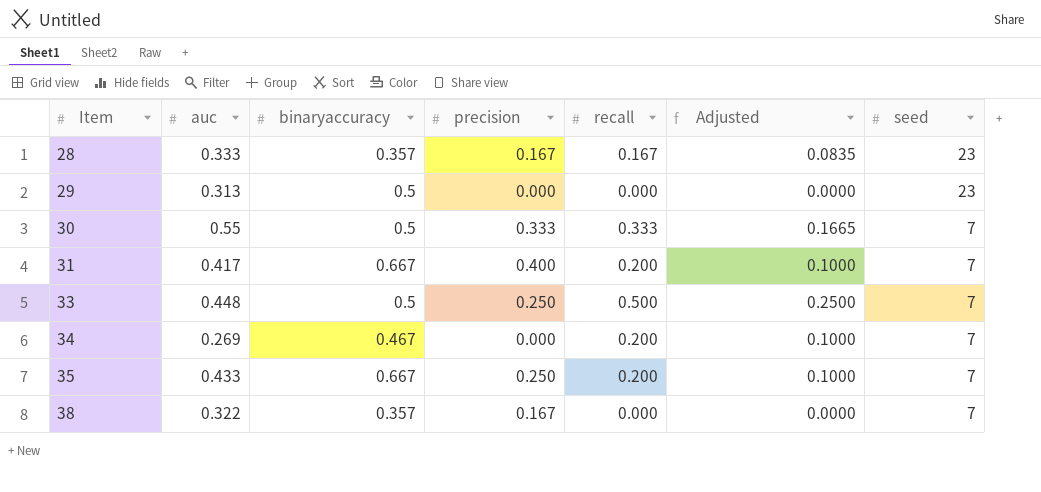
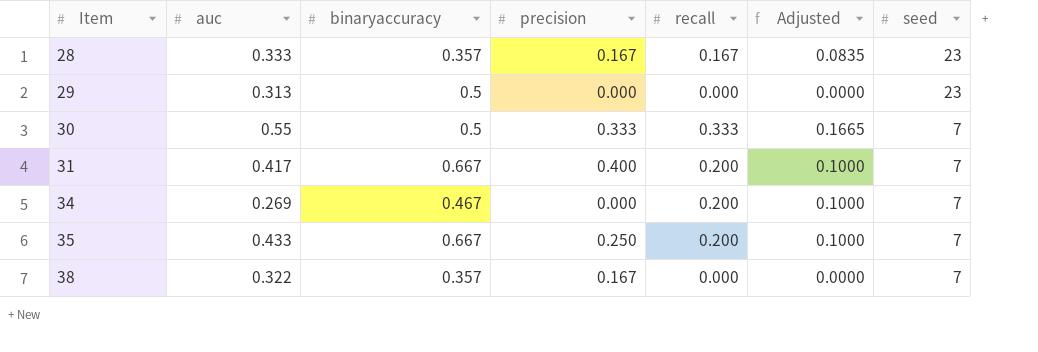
row 33: 0.448 | 0.5 | 0.250 | 0.500 | 0.2500 | 7 -> none

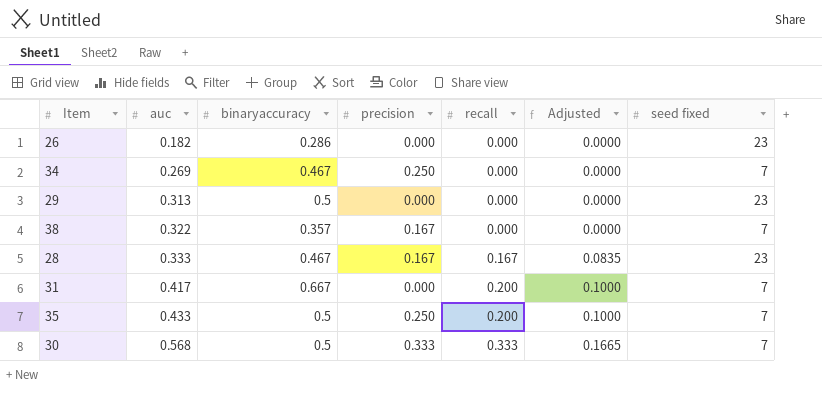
row order: Item ascending -> auc ascending
column name: seed -> seed fixed
row 26: none -> 0.182 | 0.286 | 0.000 | 0.000 | 0.0000 | 23
34 | precision: 0.000 -> 0.250
34 | recall: 0.200 -> 0.000
34 | Adjusted: 0.1000 -> 0.0000
28 | binaryaccuracy: 0.357 -> 0.467
31 | precision: 0.400 -> 0.000
35 | binaryaccuracy: 0.667 -> 0.5
30 | auc: 0.55 -> 0.568

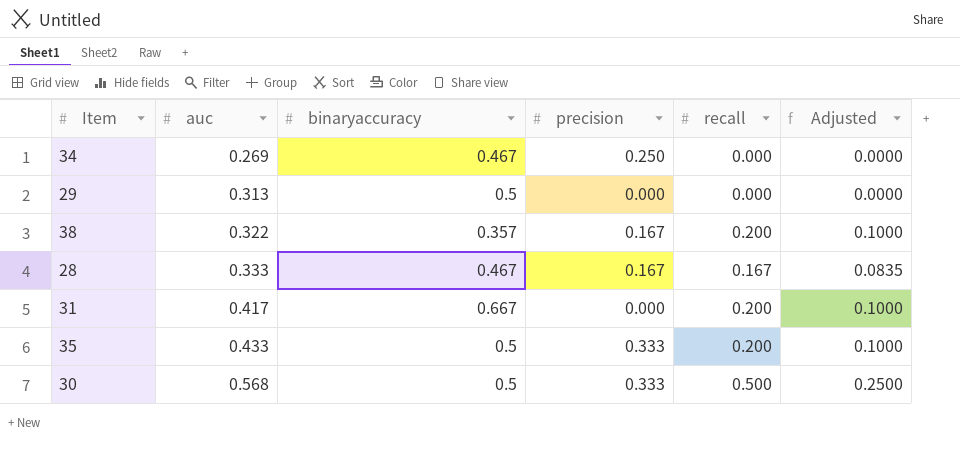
column seed fixed | position: 7 -> none
row 26: 0.182 | 0.286 | 0.000 | 0.000 | 0.0000 | 23 -> none
38 | recall: 0.000 -> 0.200
38 | Adjusted: 0.0000 -> 0.1000
35 | precision: 0.250 -> 0.333
30 | recall: 0.333 -> 0.500
30 | Adjusted: 0.1665 -> 0.2500

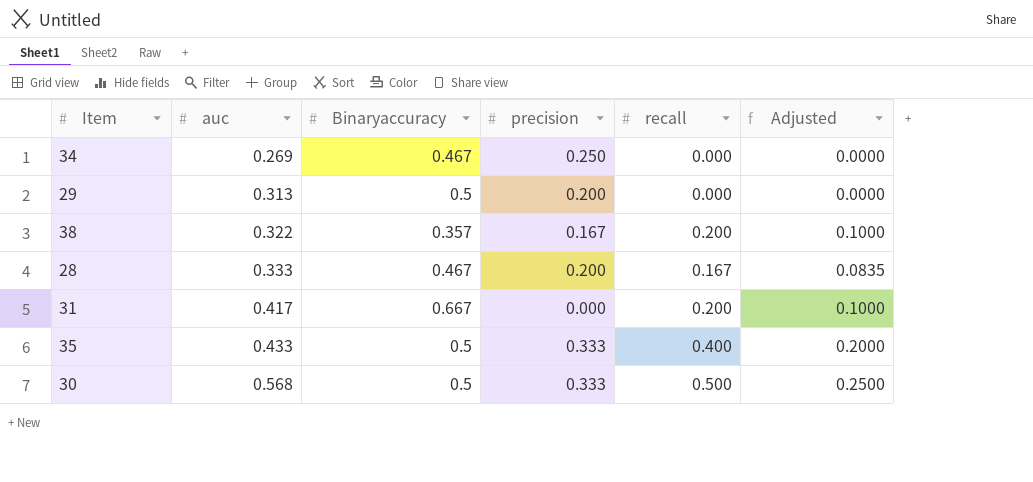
column name: binaryaccuracy -> Binaryaccuracy
29 | precision: 0.000 -> 0.200
28 | precision: 0.167 -> 0.200
35 | recall: 0.200 -> 0.400
35 | Adjusted: 0.1000 -> 0.2000

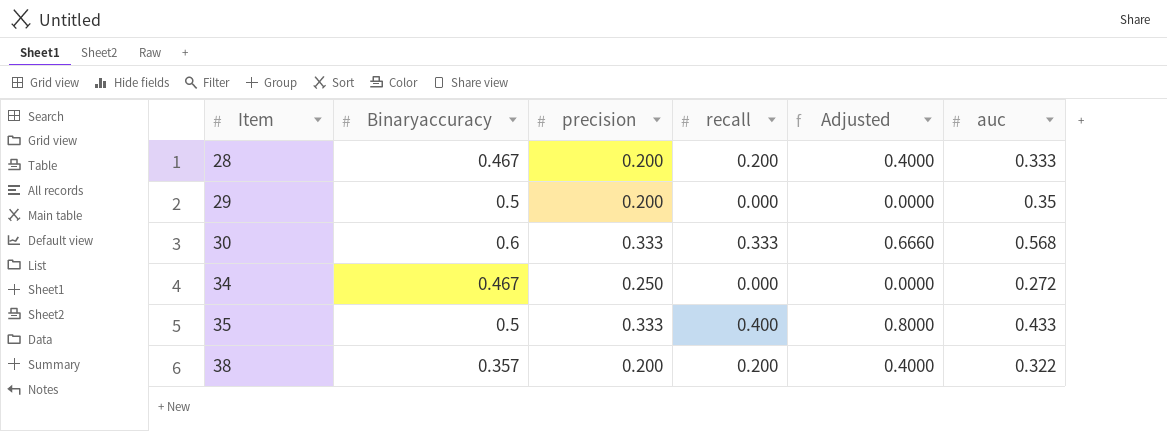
row order: auc ascending -> Item ascending
column Adjusted | formula: [recall] * 0.5 -> [recall] * 2
column auc | position: 2 -> 6
row 31: 0.417 | 0.667 | 0.000 | 0.200 | 0.1000 -> none
28 | recall: 0.167 -> 0.200
29 | auc: 0.313 -> 0.35
30 | Binaryaccuracy: 0.5 -> 0.6
30 | recall: 0.500 -> 0.333
34 | auc: 0.269 -> 0.272
38 | precision: 0.167 -> 0.200

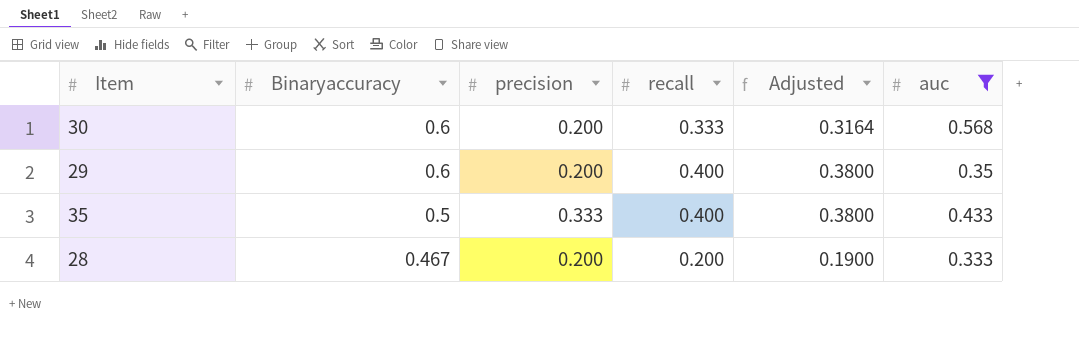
filter: none -> auc >= 0.333
row order: Item ascending -> Binaryaccuracy descending
column Adjusted | formula: [recall] * 2 -> [recall] * 0.95
30 | precision: 0.333 -> 0.200
29 | Binaryaccuracy: 0.5 -> 0.6
29 | recall: 0.000 -> 0.400

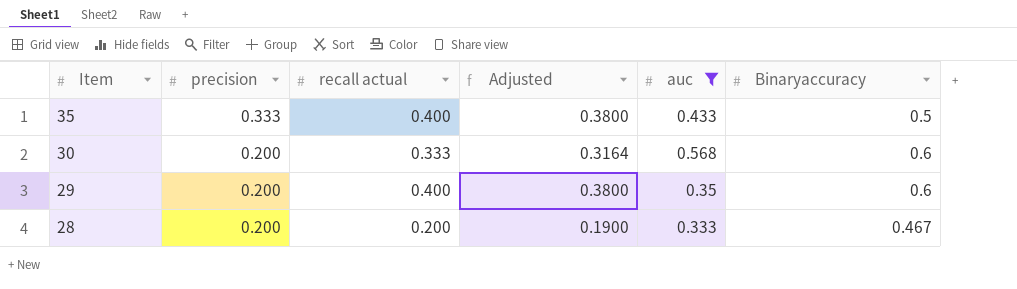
row order: Binaryaccuracy descending -> Item descending
column name: recall -> recall actual
column Binaryaccuracy | position: 2 -> 6

